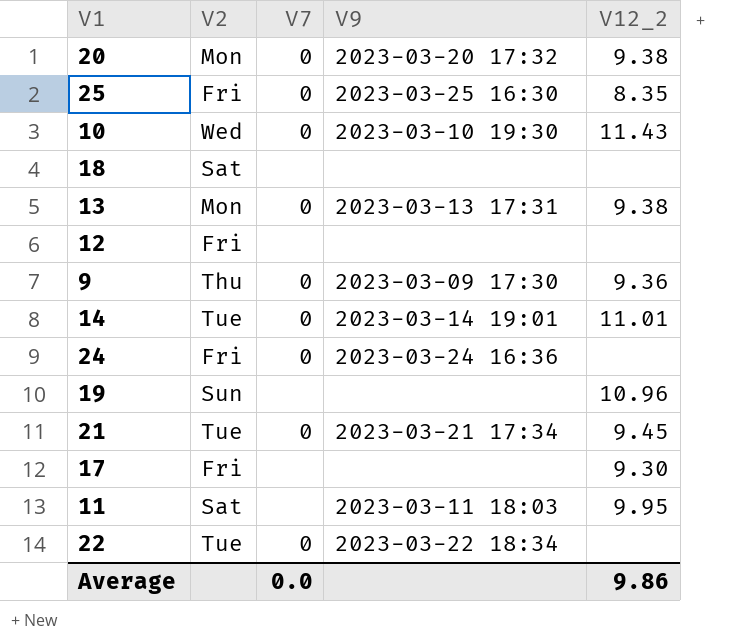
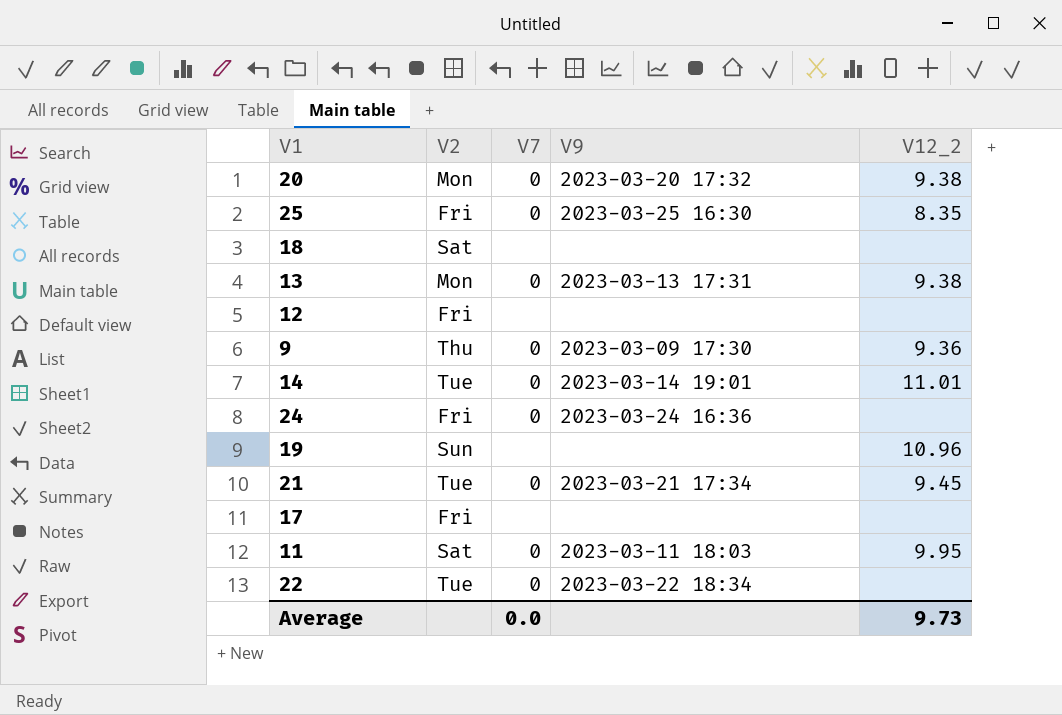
row 10: Wed | 0 | 2023-03-10 19:30 | 11.43 -> none
17 | V12_2: 9.30 -> none
11 | V7: none -> 0
Average | V12_2: 9.86 -> 9.73

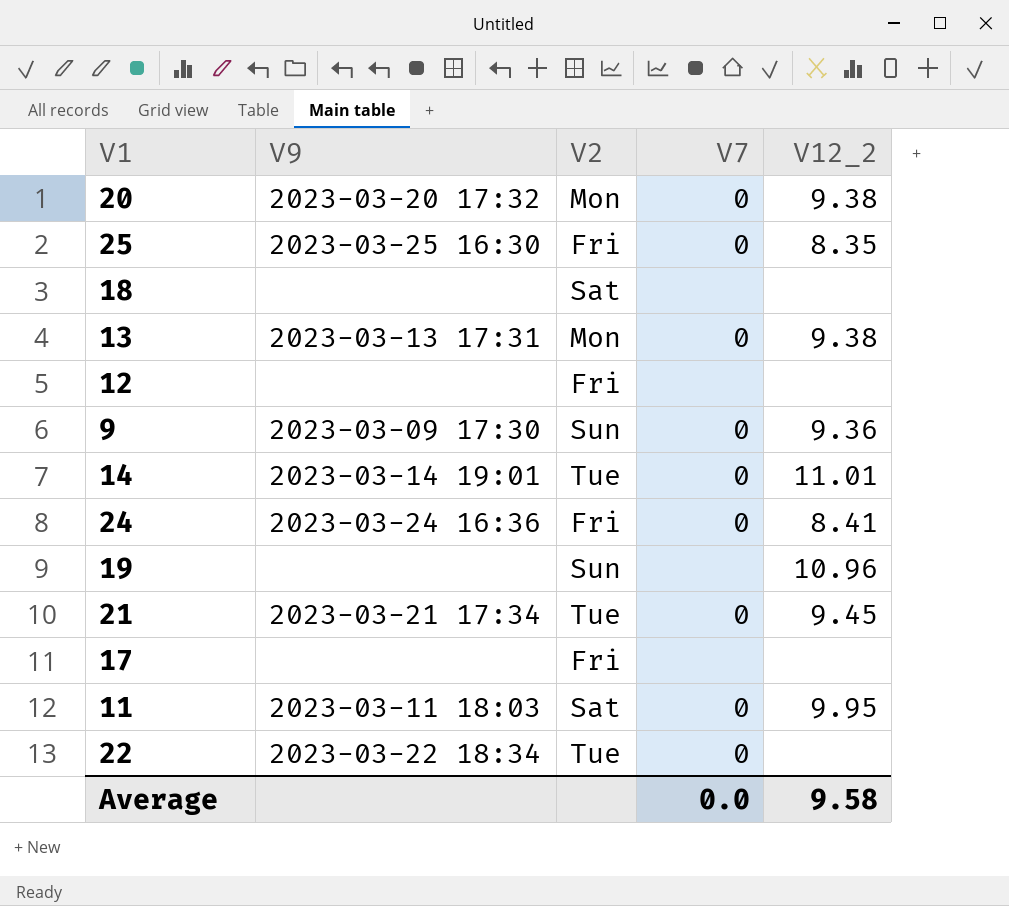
column V9 | position: 4 -> 2
9 | V2: Thu -> Sun
24 | V12_2: none -> 8.41
Average | V12_2: 9.73 -> 9.58

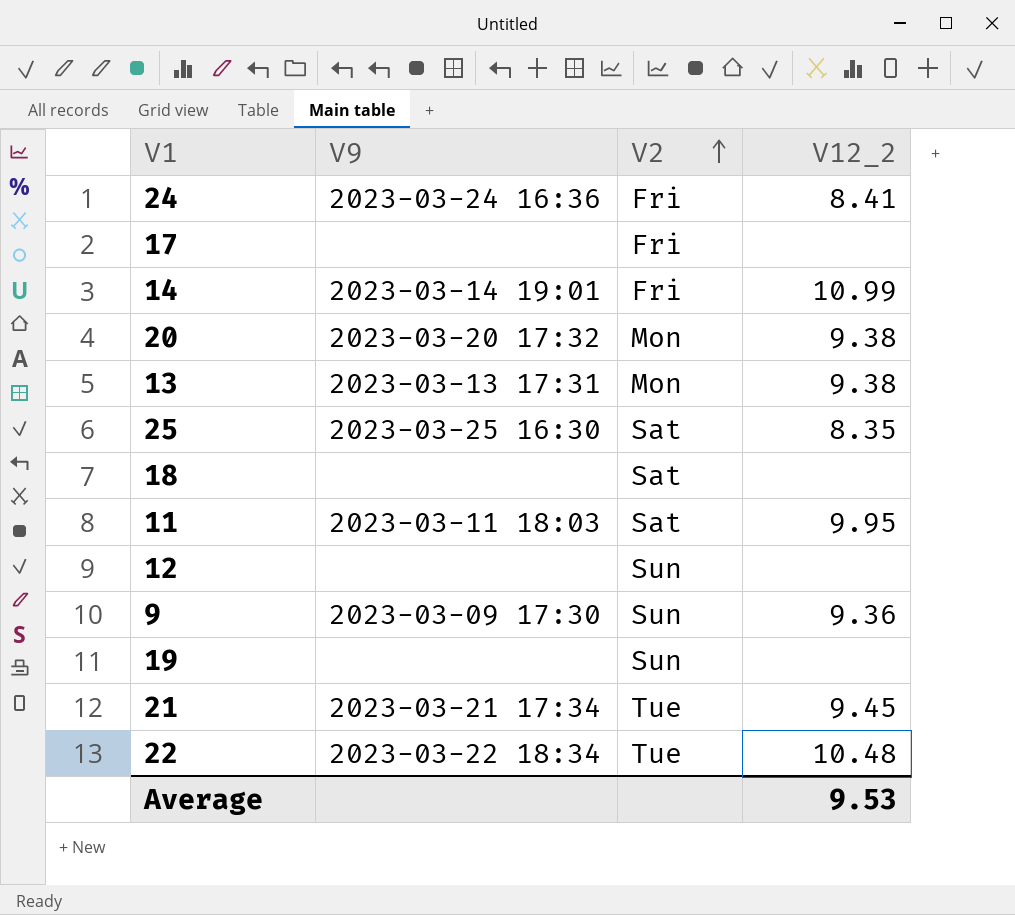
row order: none -> V2 ascending
column V7 | position: 4 -> none
14 | V2: Tue -> Fri
14 | V12_2: 11.01 -> 10.99
25 | V2: Fri -> Sat
12 | V2: Fri -> Sun
19 | V12_2: 10.96 -> none
22 | V12_2: none -> 10.48
Average | V12_2: 9.58 -> 9.53

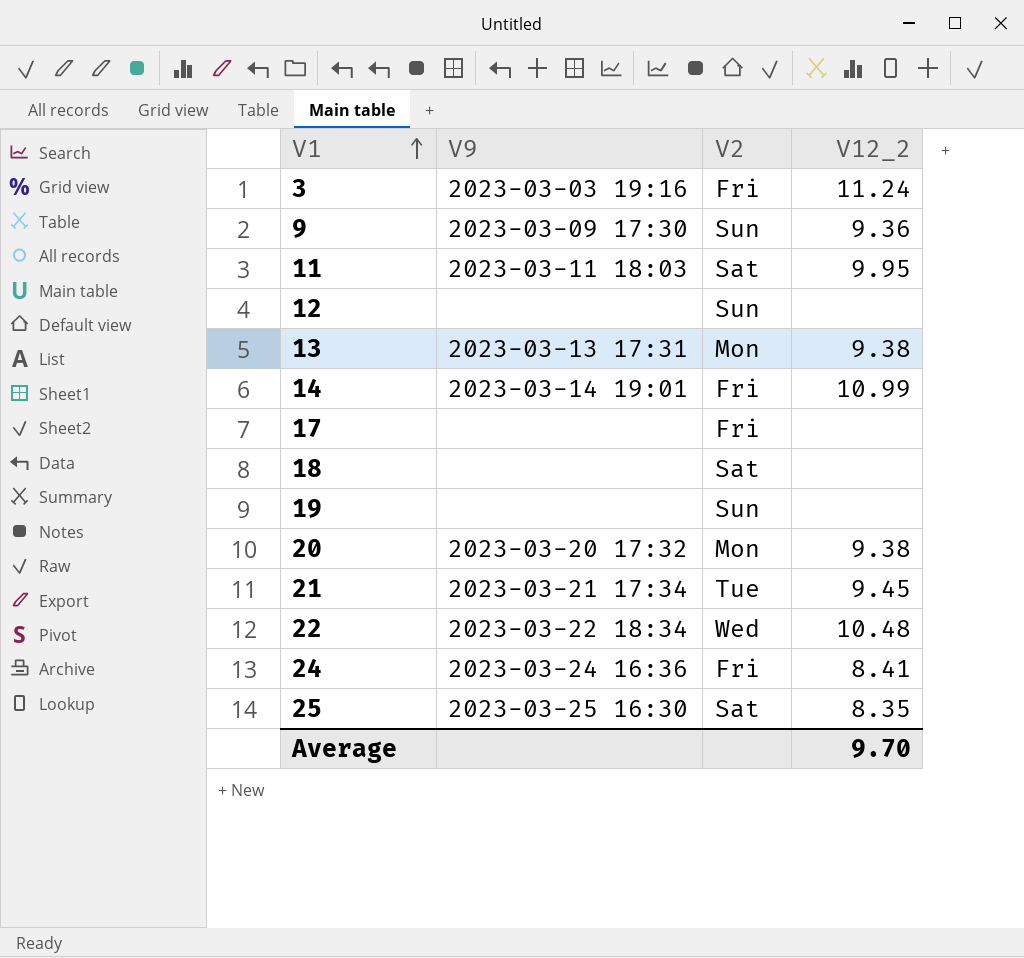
row order: V2 ascending -> V1 ascending
row 3: none -> 2023-03-03 19:16 | Fri | 11.24
22 | V2: Tue -> Wed
Average | V12_2: 9.53 -> 9.70

